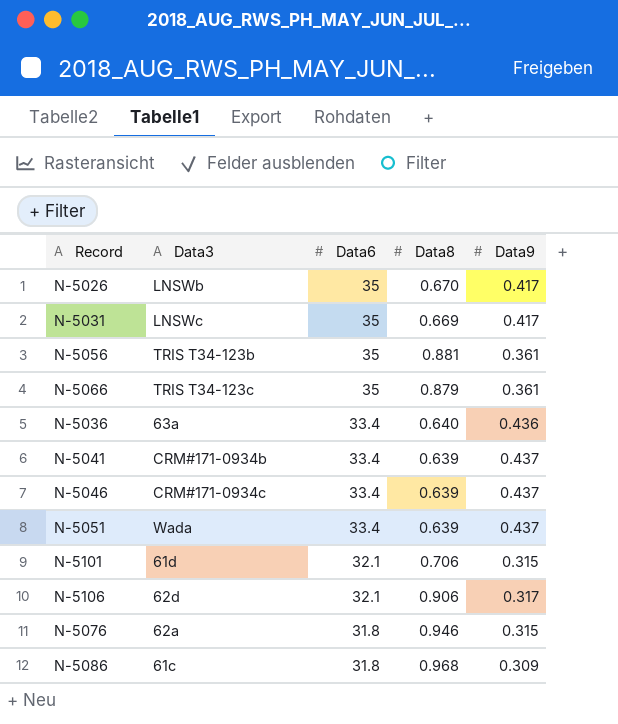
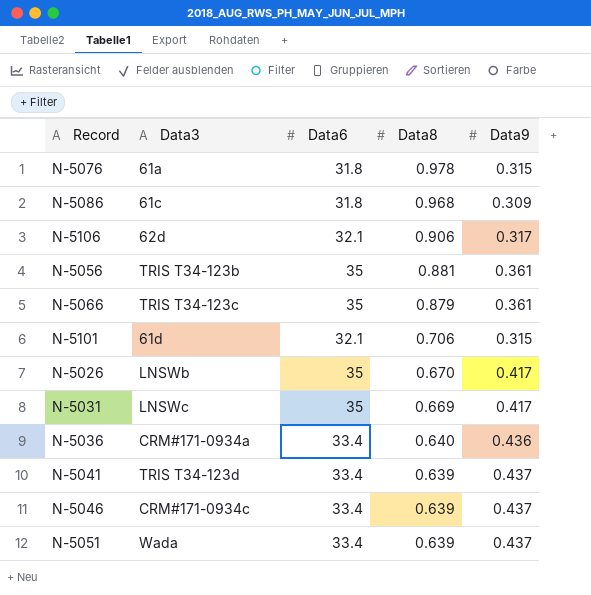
row order: Data6 descending -> Data8 descending
N-5076 | Data3: 62a -> 61a
N-5076 | Data8: 0.946 -> 0.978
N-5036 | Data3: 63a -> CRM#171-0934a
N-5041 | Data3: CRM#171-0934b -> TRIS T34-123d

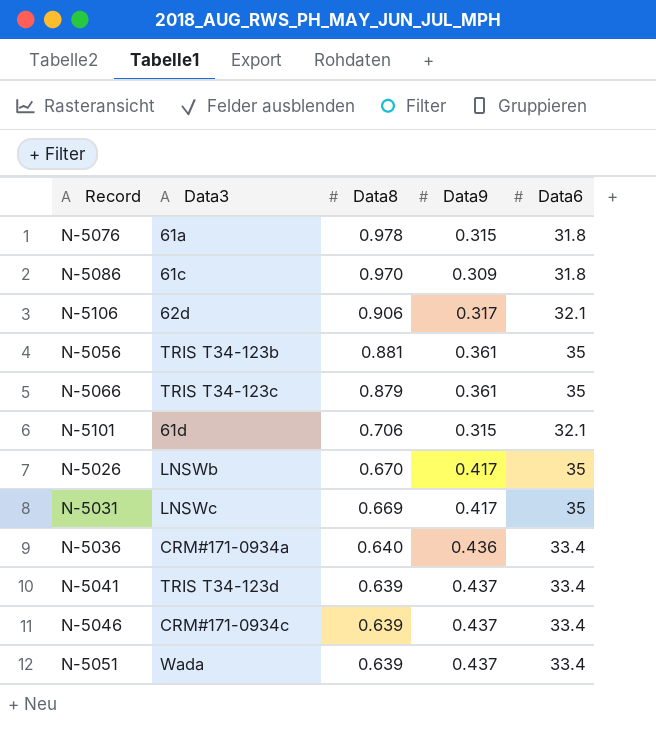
column Data6 | position: 3 -> 5
N-5086 | Data8: 0.968 -> 0.970

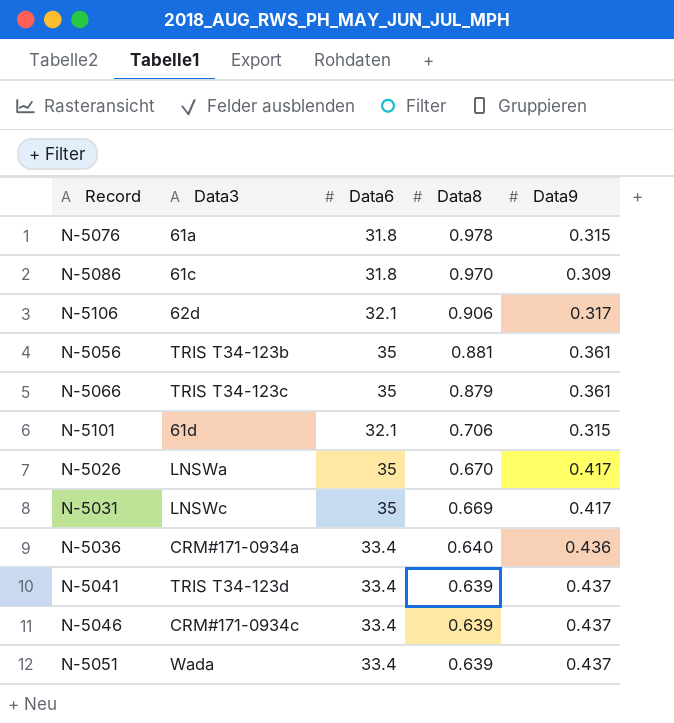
column Data6 | position: 5 -> 3
N-5026 | Data3: LNSWb -> LNSWa

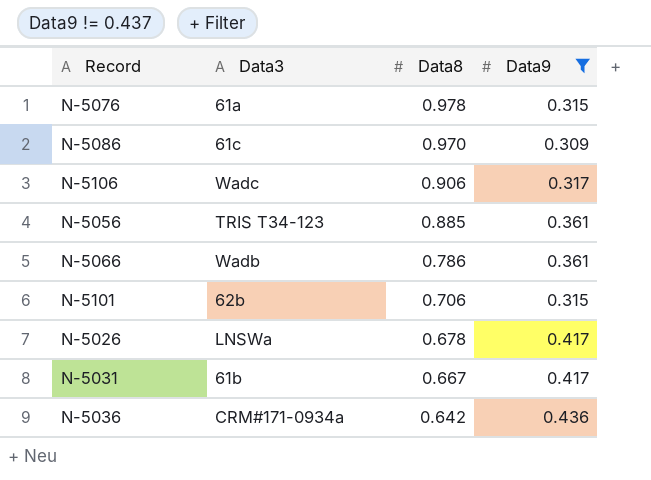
filter: none -> Data9 != 0.437
column Data6 | position: 3 -> none
N-5106 | Data3: 62d -> Wadc
N-5056 | Data3: TRIS T34-123b -> TRIS T34-123
N-5056 | Data8: 0.881 -> 0.885
N-5066 | Data3: TRIS T34-123c -> Wadb
N-5066 | Data8: 0.879 -> 0.786
N-5101 | Data3: 61d -> 62b
N-5026 | Data8: 0.670 -> 0.678
N-5031 | Data3: LNSWc -> 61b
N-5031 | Data8: 0.669 -> 0.667
N-5036 | Data8: 0.640 -> 0.642

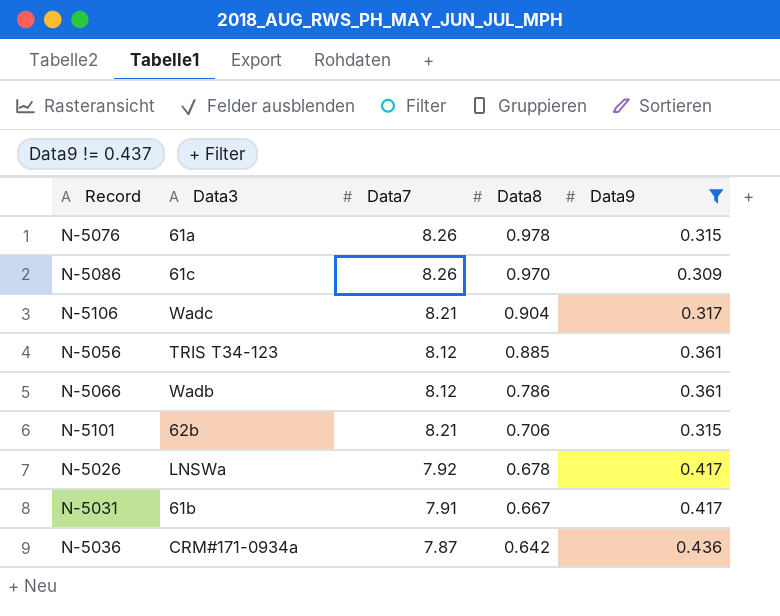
column Data7 | position: none -> 3
N-5106 | Data8: 0.906 -> 0.904

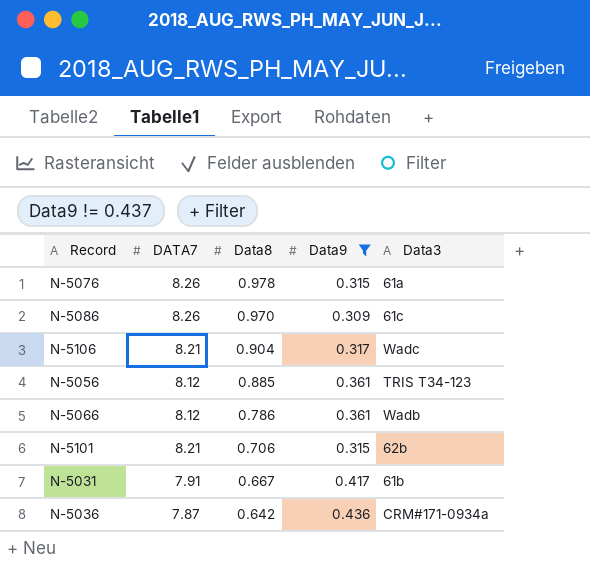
column name: Data7 -> DATA7
column Data3 | position: 2 -> 5
row N-5026: LNSWa | 7.92 | 0.678 | 0.417 -> none

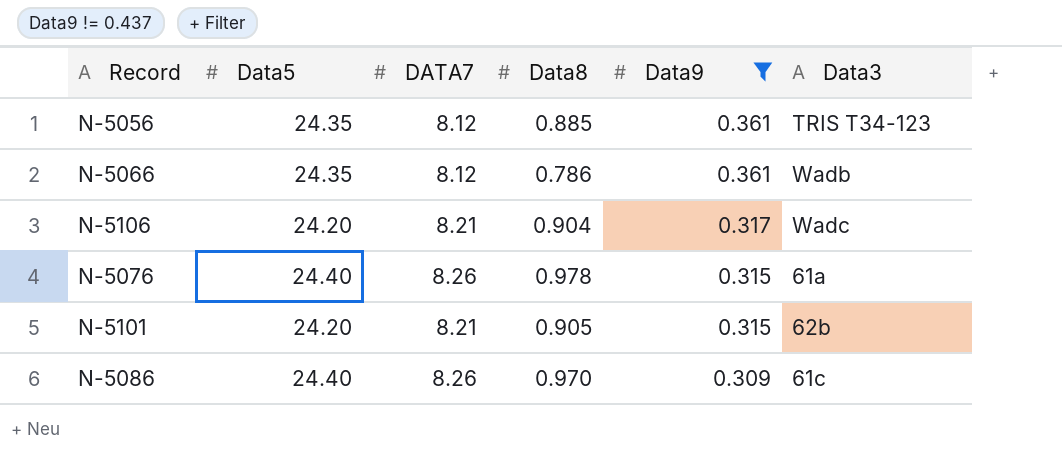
row order: Data8 descending -> Data9 descending
column Data5 | position: none -> 2
row N-5031: 7.91 | 0.667 | 0.417 | 61b -> none
row N-5036: 7.87 | 0.642 | 0.436 | CRM#171-0934a -> none
N-5101 | Data8: 0.706 -> 0.905

